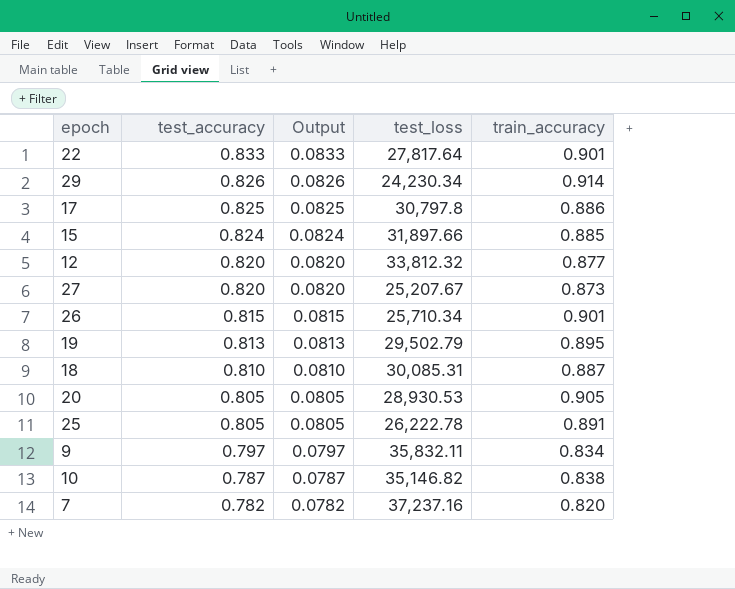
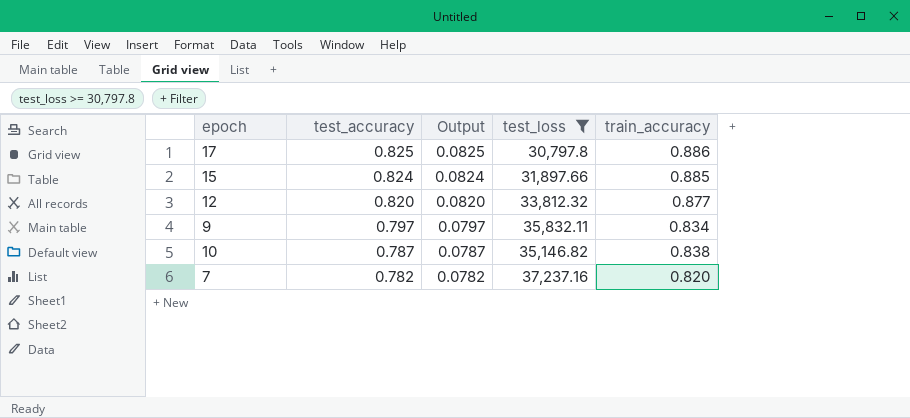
filter: none -> test_loss >= 30,797.8

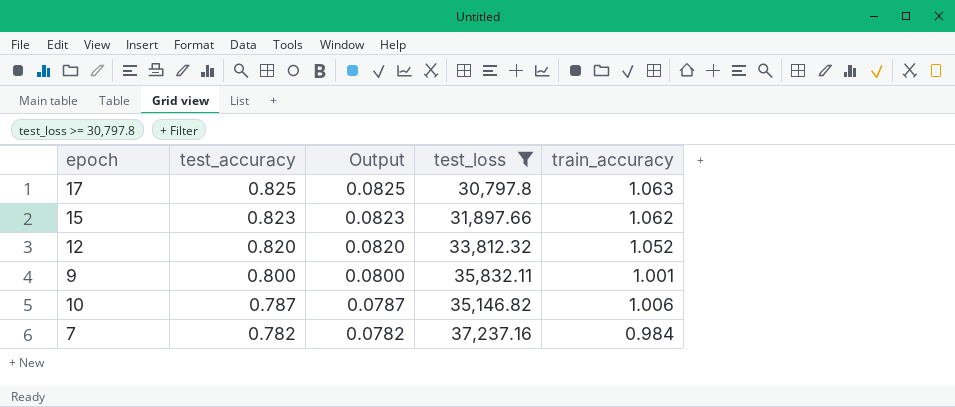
17 | train_accuracy: 0.886 -> 1.063
15 | test_accuracy: 0.824 -> 0.823
15 | Output: 0.0824 -> 0.0823
15 | train_accuracy: 0.885 -> 1.062
12 | train_accuracy: 0.877 -> 1.052
9 | test_accuracy: 0.797 -> 0.800
9 | Output: 0.0797 -> 0.0800
9 | train_accuracy: 0.834 -> 1.001
10 | train_accuracy: 0.838 -> 1.006
7 | train_accuracy: 0.820 -> 0.984

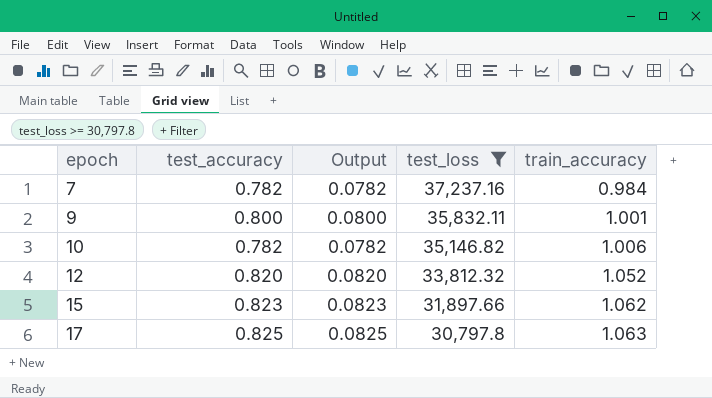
row order: test_accuracy descending -> epoch ascending
10 | test_accuracy: 0.787 -> 0.782
10 | Output: 0.0787 -> 0.0782

